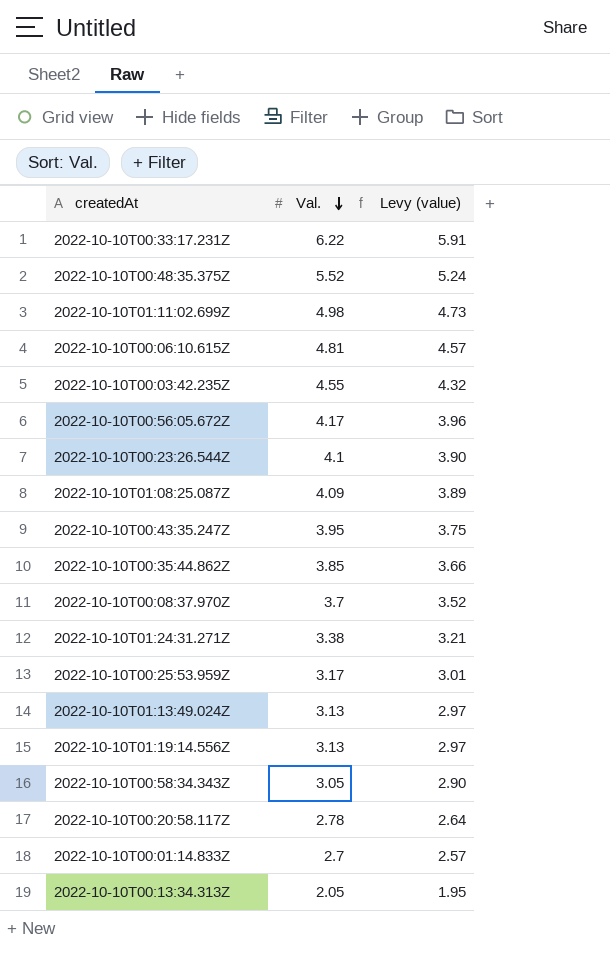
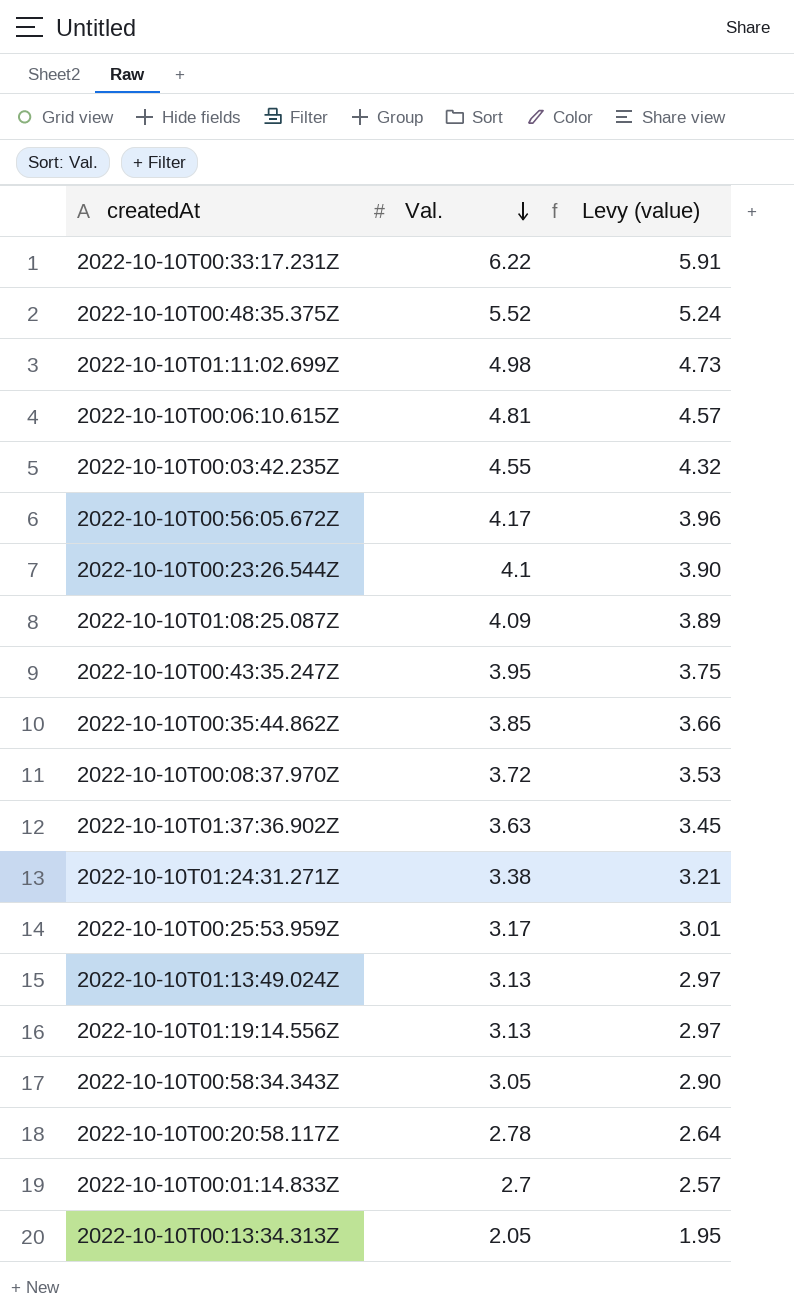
2022-10-10T00:08:37.970Z | Val.: 3.7 -> 3.72
2022-10-10T00:08:37.970Z | Levy (value): 3.52 -> 3.53
row 2022-10-10T01:37:36.902Z: none -> 3.63 | 3.45

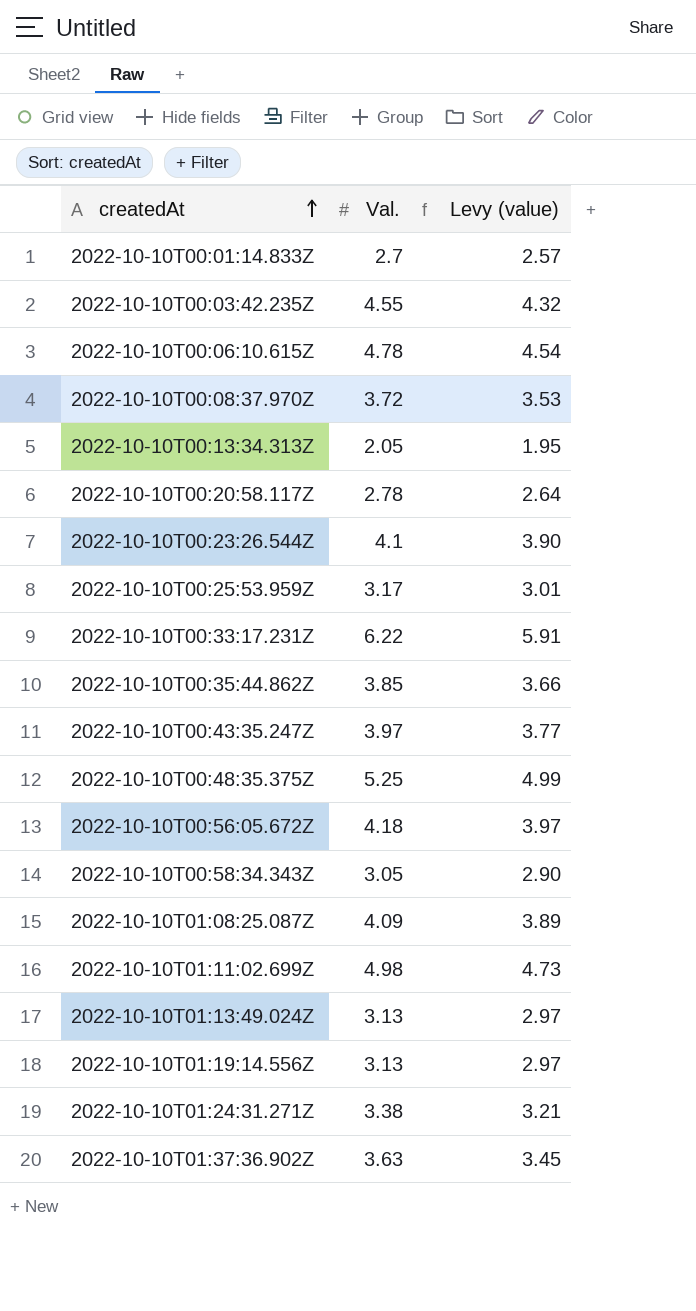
row order: Val. descending -> createdAt ascending
2022-10-10T00:06:10.615Z | Val.: 4.81 -> 4.78
2022-10-10T00:06:10.615Z | Levy (value): 4.57 -> 4.54
2022-10-10T00:43:35.247Z | Val.: 3.95 -> 3.97
2022-10-10T00:43:35.247Z | Levy (value): 3.75 -> 3.77
2022-10-10T00:48:35.375Z | Val.: 5.52 -> 5.25
2022-10-10T00:48:35.375Z | Levy (value): 5.24 -> 4.99
2022-10-10T00:56:05.672Z | Val.: 4.17 -> 4.18
2022-10-10T00:56:05.672Z | Levy (value): 3.96 -> 3.97

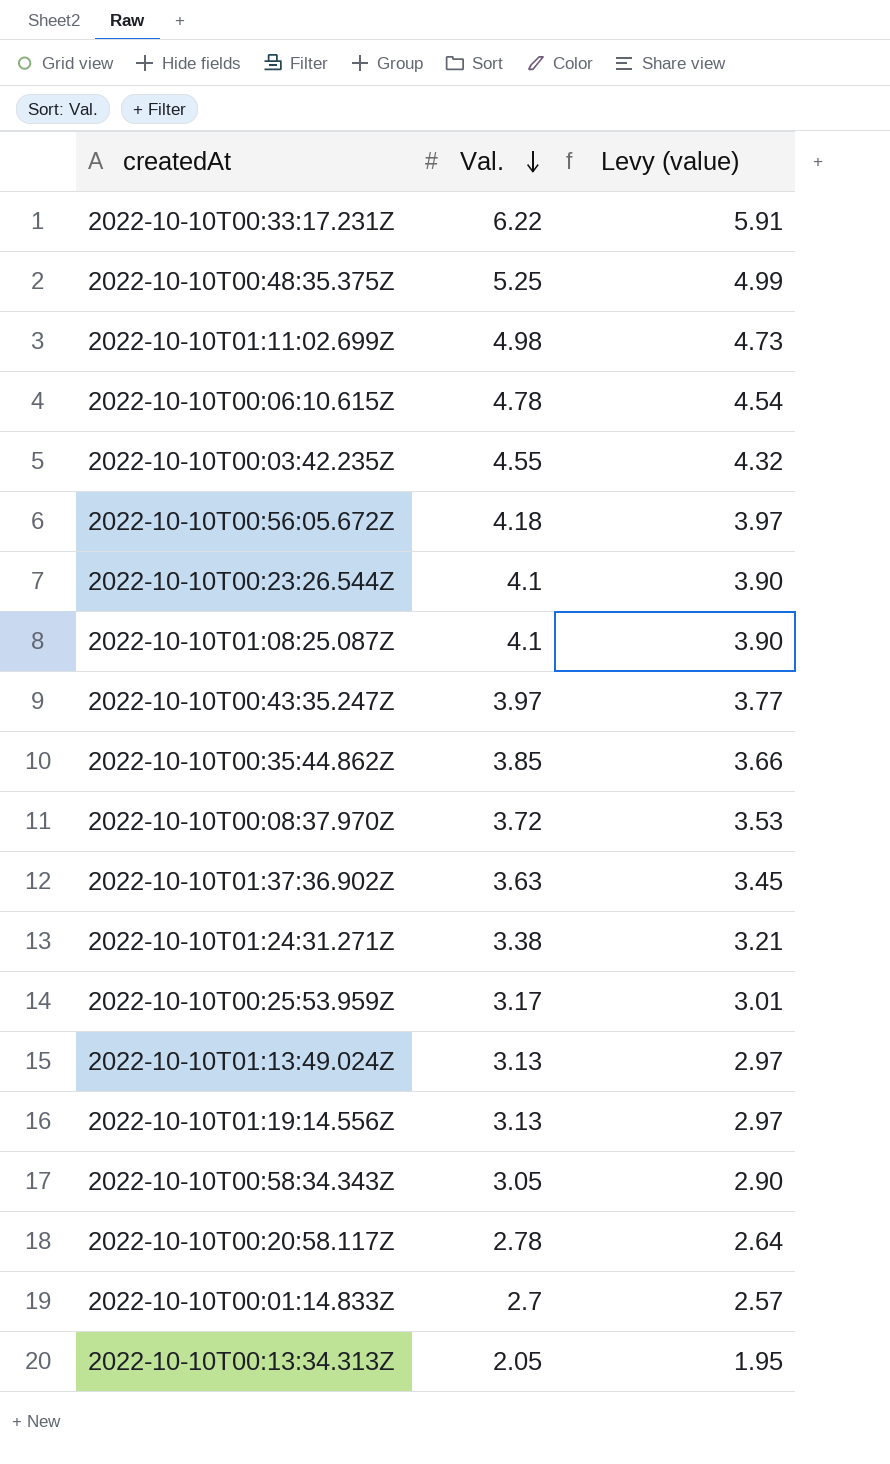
row order: createdAt ascending -> Val. descending
2022-10-10T01:08:25.087Z | Val.: 4.09 -> 4.1
2022-10-10T01:08:25.087Z | Levy (value): 3.89 -> 3.90

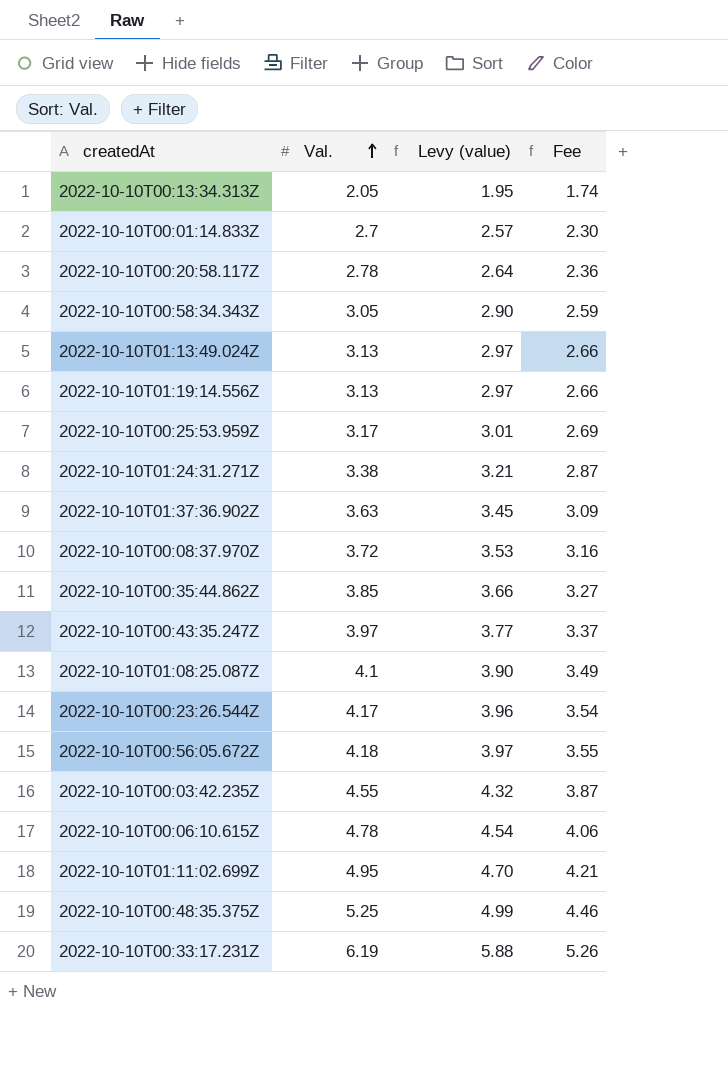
row order: Val. descending -> Val. ascending
column Fee | formula: none -> [Val.] * 0.85
2022-10-10T00:23:26.544Z | Val.: 4.1 -> 4.17
2022-10-10T00:23:26.544Z | Levy (value): 3.90 -> 3.96
2022-10-10T01:11:02.699Z | Val.: 4.98 -> 4.95
2022-10-10T01:11:02.699Z | Levy (value): 4.73 -> 4.70
2022-10-10T00:33:17.231Z | Val.: 6.22 -> 6.19
2022-10-10T00:33:17.231Z | Levy (value): 5.91 -> 5.88

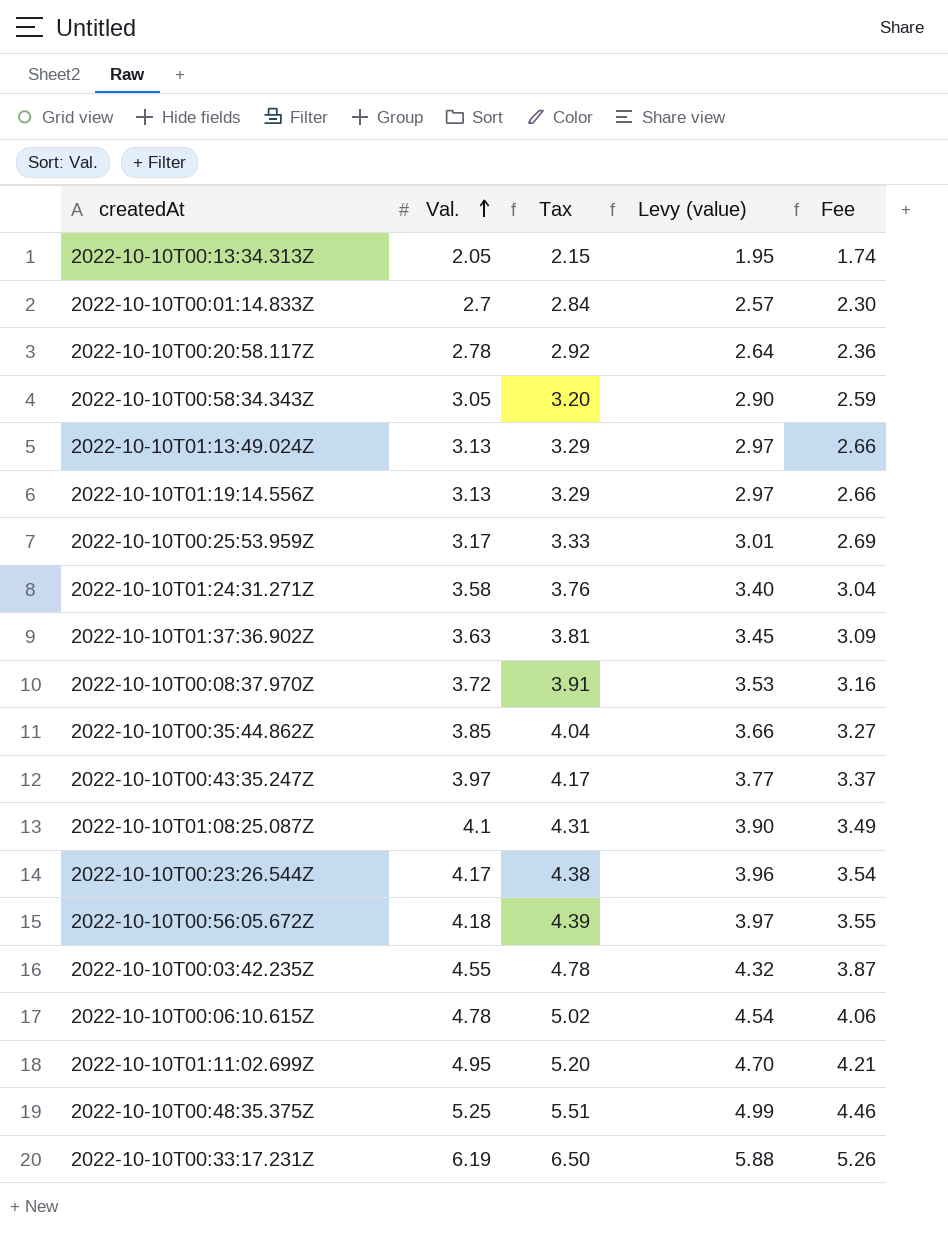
column Tax | formula: none -> [Val.] * 1.05
2022-10-10T01:24:31.271Z | Val.: 3.38 -> 3.58
2022-10-10T01:24:31.271Z | Levy (value): 3.21 -> 3.40
2022-10-10T01:24:31.271Z | Fee: 2.87 -> 3.04

